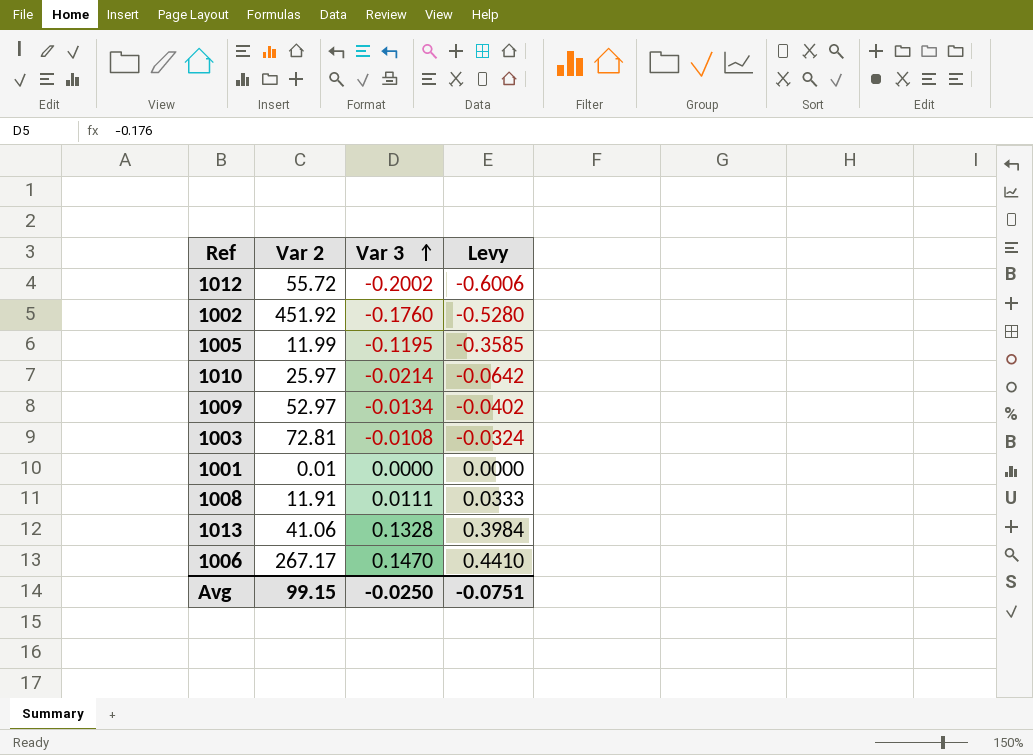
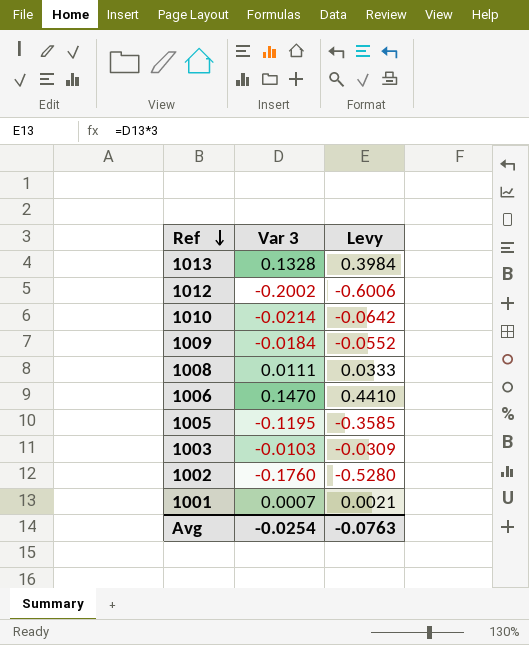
row order: Var 3 ascending -> Ref descending
column Var 2 | position: 2 -> none
1009 | Var 3: -0.0134 -> -0.0184
1009 | Levy: -0.0402 -> -0.0552
1003 | Var 3: -0.0108 -> -0.0103
1003 | Levy: -0.0324 -> -0.0309
1001 | Var 3: 0.0000 -> 0.0007
1001 | Levy: 0.0000 -> 0.0021
Avg | Var 3: -0.0250 -> -0.0254
Avg | Levy: -0.0751 -> -0.0763

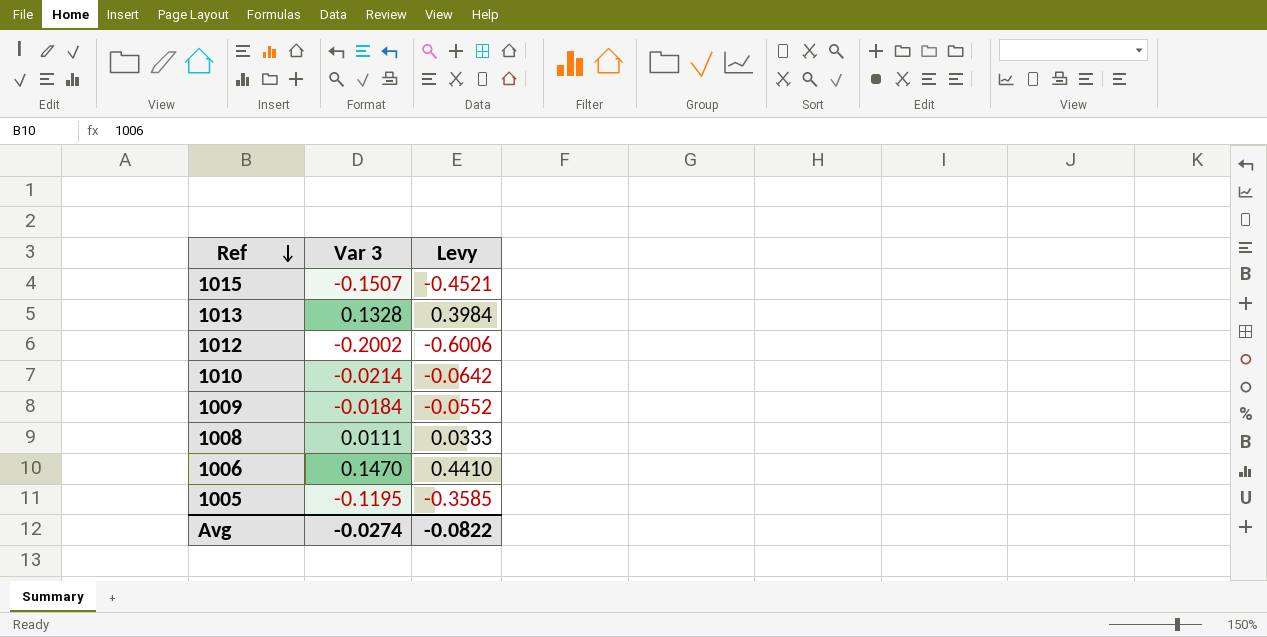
row 1003: -0.0103 | -0.0309 -> none
row 1002: -0.1760 | -0.5280 -> none
row 1001: 0.0007 | 0.0021 -> none
row 1015: none -> -0.1507 | -0.4521
Avg | Var 3: -0.0254 -> -0.0274
Avg | Levy: -0.0763 -> -0.0822

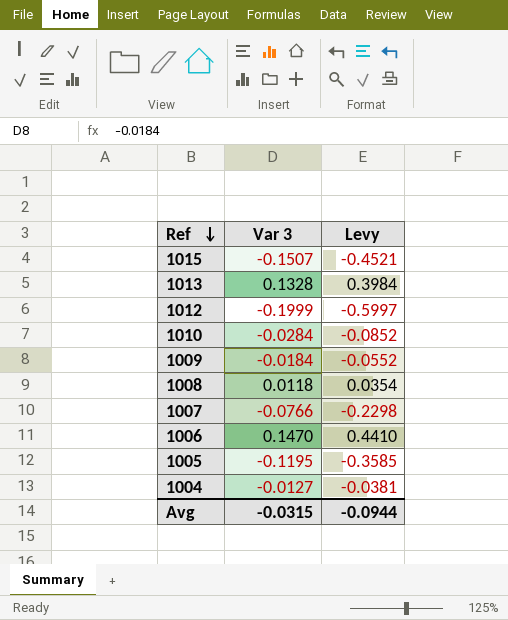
1012 | Var 3: -0.2002 -> -0.1999
1012 | Levy: -0.6006 -> -0.5997
1010 | Var 3: -0.0214 -> -0.0284
1010 | Levy: -0.0642 -> -0.0852
1008 | Var 3: 0.0111 -> 0.0118
1008 | Levy: 0.0333 -> 0.0354
row 1007: none -> -0.0766 | -0.2298
row 1004: none -> -0.0127 | -0.0381
Avg | Var 3: -0.0274 -> -0.0315
Avg | Levy: -0.0822 -> -0.0944

